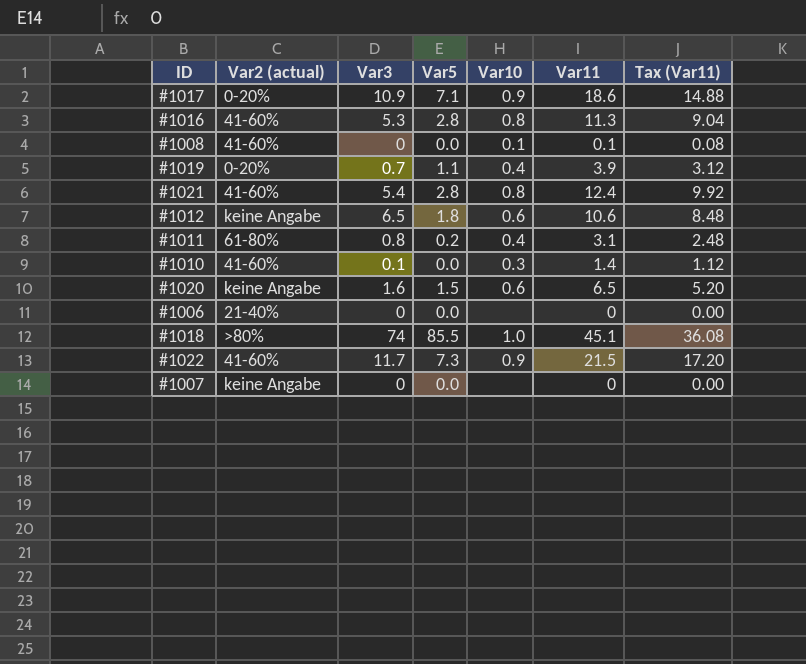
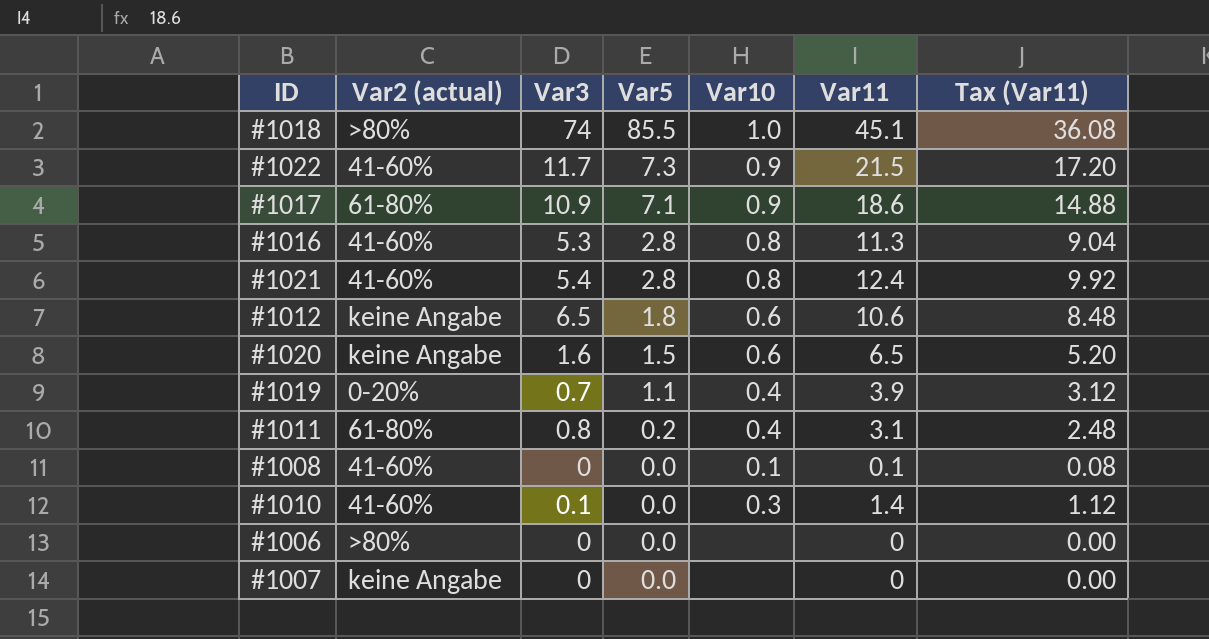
row order: none -> Var5 descending
#1017 | Var2 (actual): 0-20% -> 61-80%
#1006 | Var2 (actual): 21-40% -> >80%

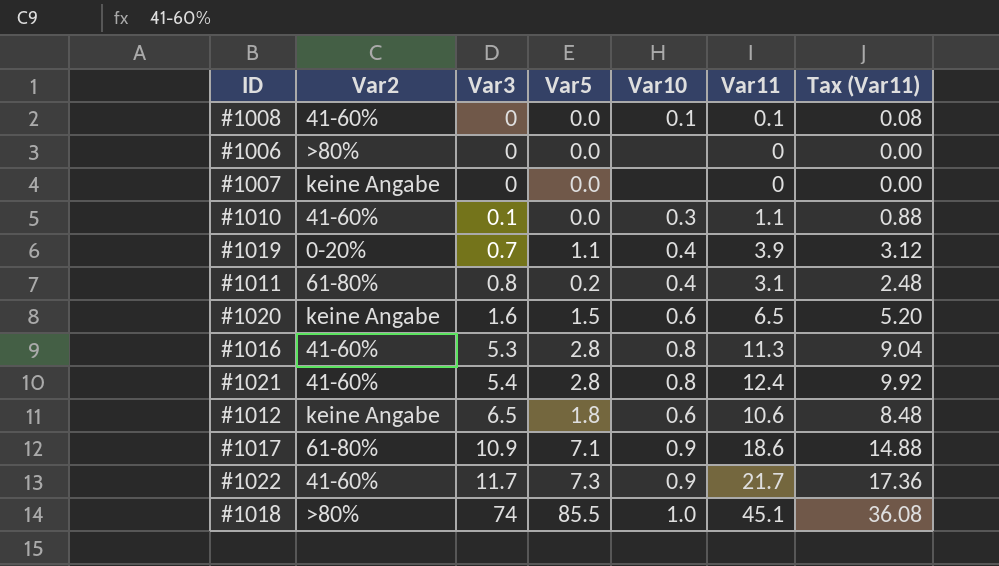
row order: Var5 descending -> Var3 ascending
column name: Var2 (actual) -> Var2
#1010 | Var11: 1.4 -> 1.1
#1010 | Tax (Var11): 1.12 -> 0.88
#1022 | Var11: 21.5 -> 21.7
#1022 | Tax (Var11): 17.20 -> 17.36

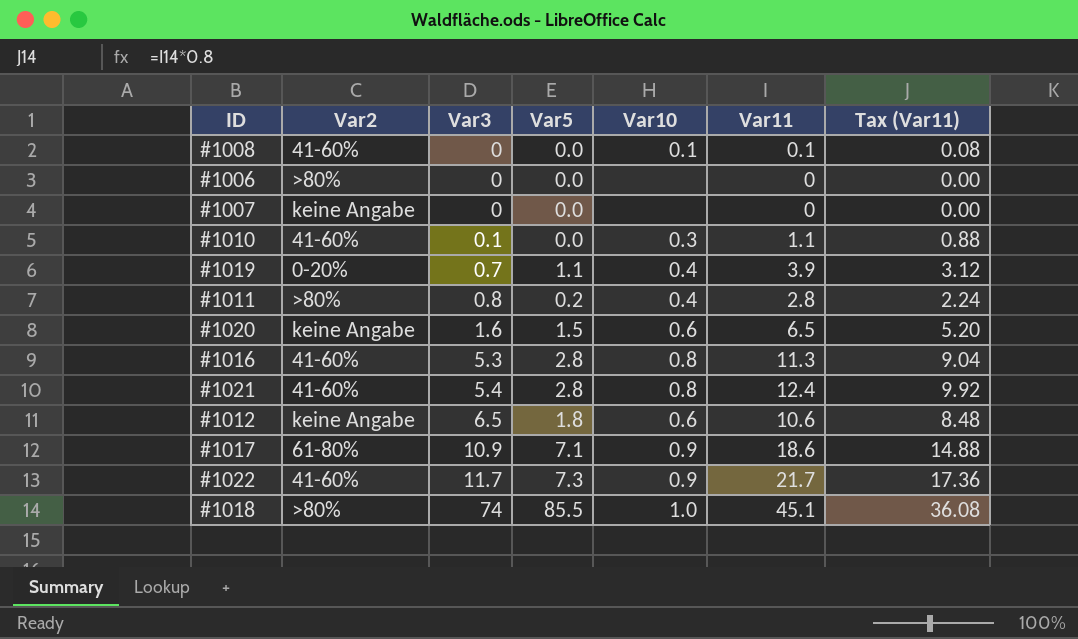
#1011 | Var2: 61-80% -> >80%
#1011 | Var11: 3.1 -> 2.8
#1011 | Tax (Var11): 2.48 -> 2.24

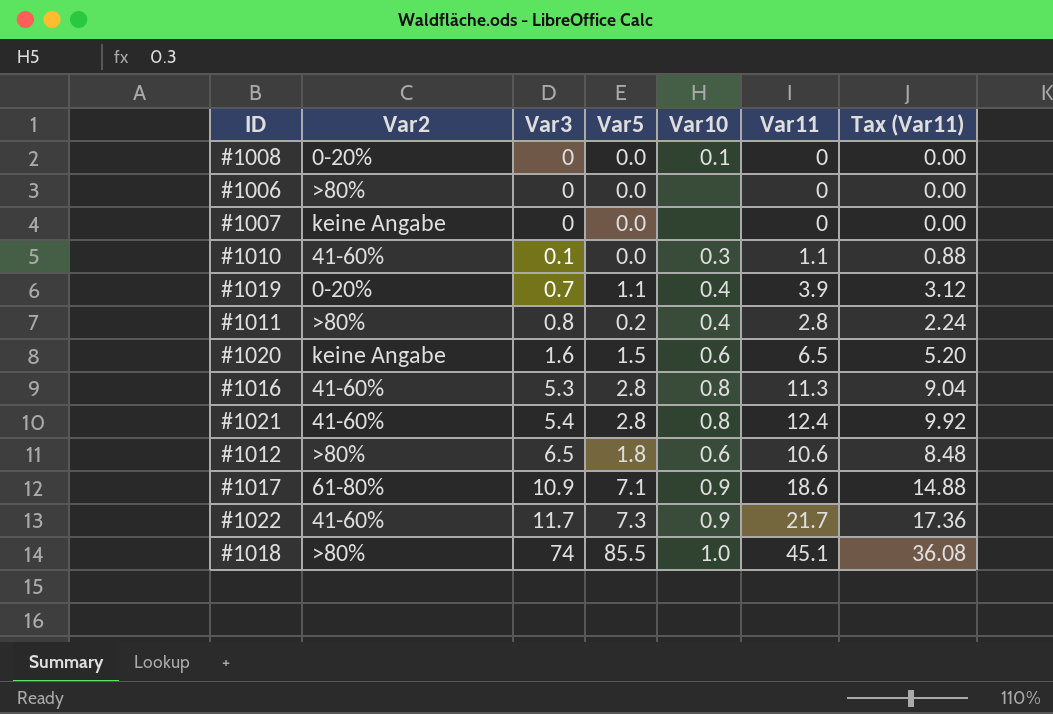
#1008 | Var2: 41-60% -> 0-20%
#1008 | Var11: 0.1 -> 0
#1008 | Tax (Var11): 0.08 -> 0.00
#1012 | Var2: keine Angabe -> >80%

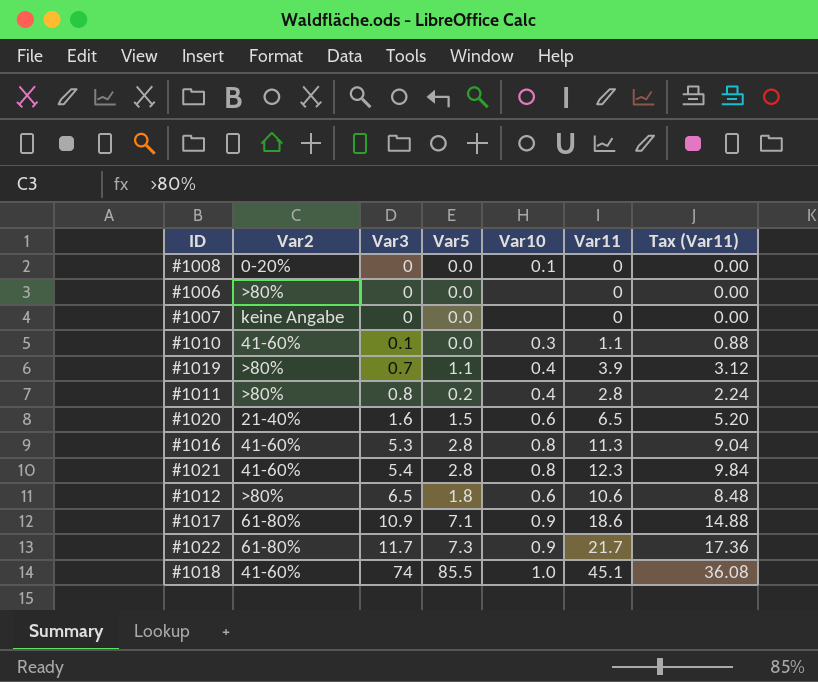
#1019 | Var2: 0-20% -> >80%
#1020 | Var2: keine Angabe -> 21-40%
#1021 | Var11: 12.4 -> 12.3
#1021 | Tax (Var11): 9.92 -> 9.84
#1022 | Var2: 41-60% -> 61-80%
#1018 | Var2: >80% -> 41-60%

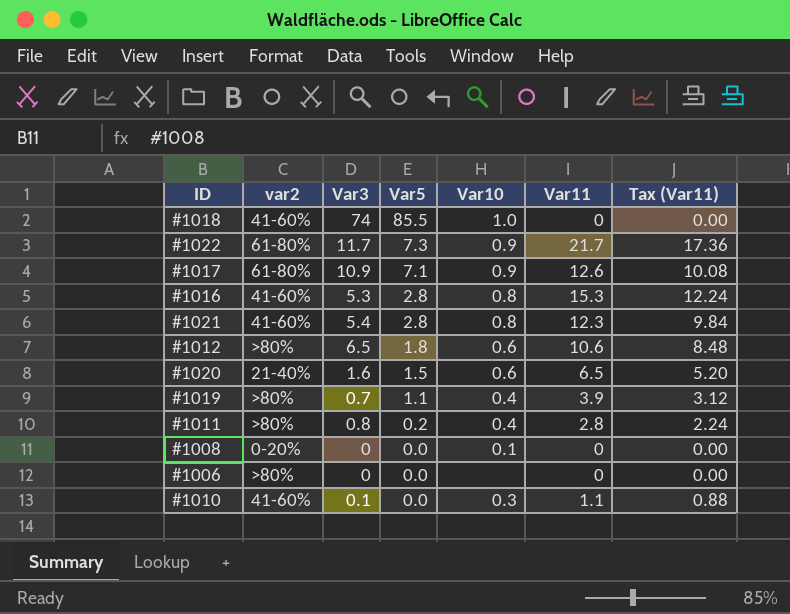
row order: Var3 ascending -> Var5 descending
column name: Var2 -> var2
row #1007: keine Angabe | 0 | 0.0 | none | 0 | 0.00 -> none
#1018 | Var11: 45.1 -> 0
#1018 | Tax (Var11): 36.08 -> 0.00
#1017 | Var11: 18.6 -> 12.6
#1017 | Tax (Var11): 14.88 -> 10.08
#1016 | Var11: 11.3 -> 15.3
#1016 | Tax (Var11): 9.04 -> 12.24

